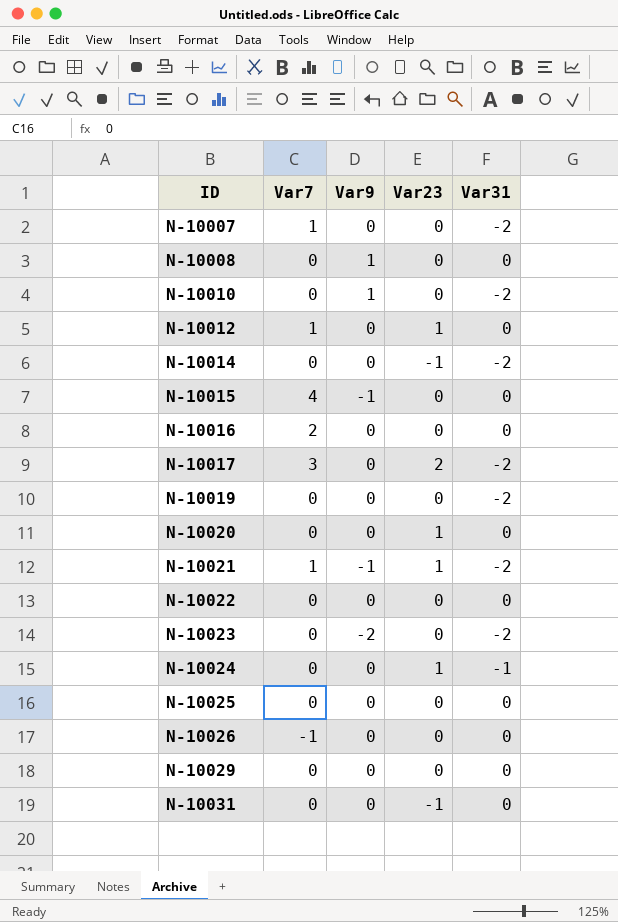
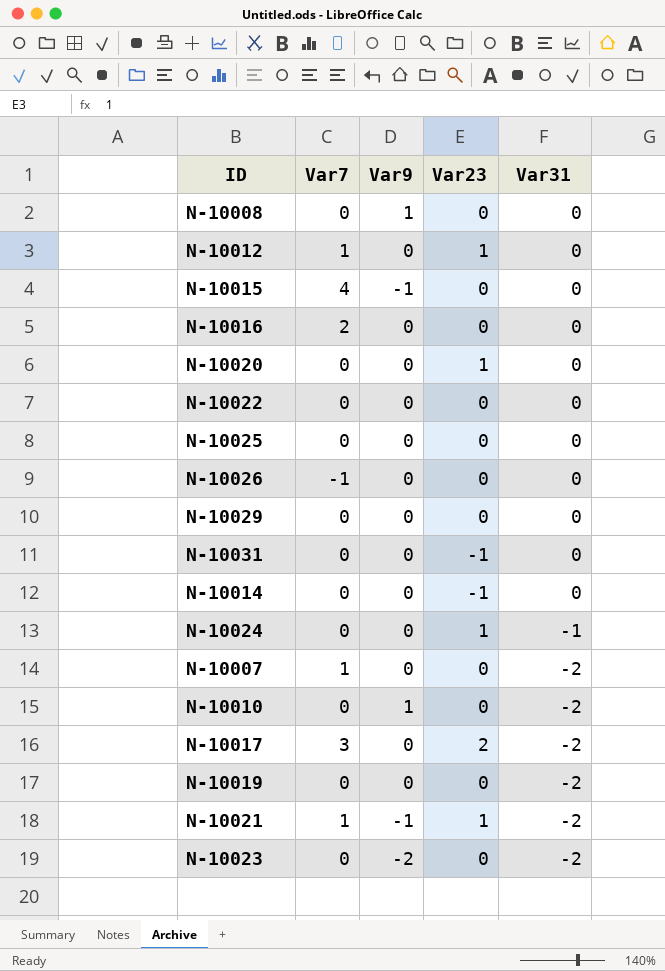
row order: ID ascending -> Var31 descending
N-10014 | Var31: -2 -> 0

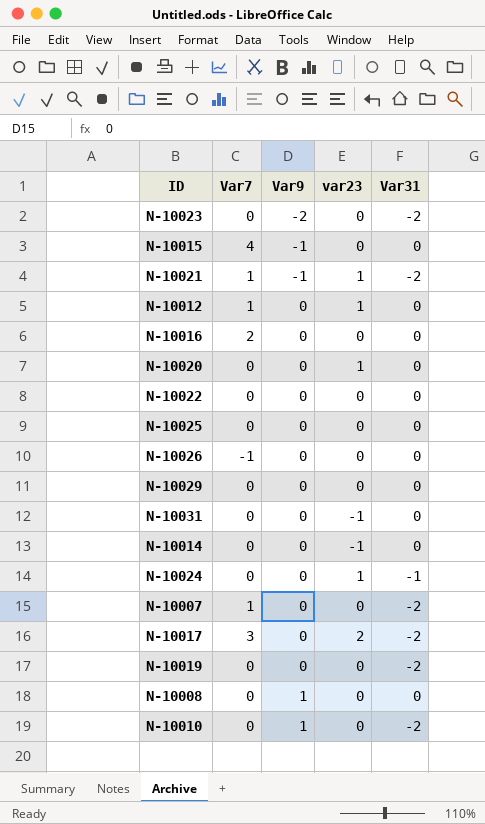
row order: Var31 descending -> Var9 ascending
column name: Var23 -> var23

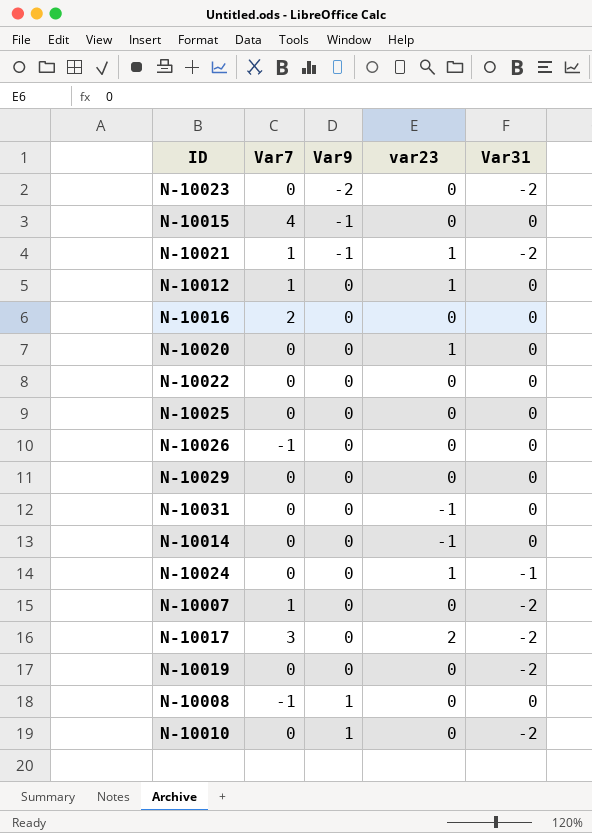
N-10008 | Var7: 0 -> -1

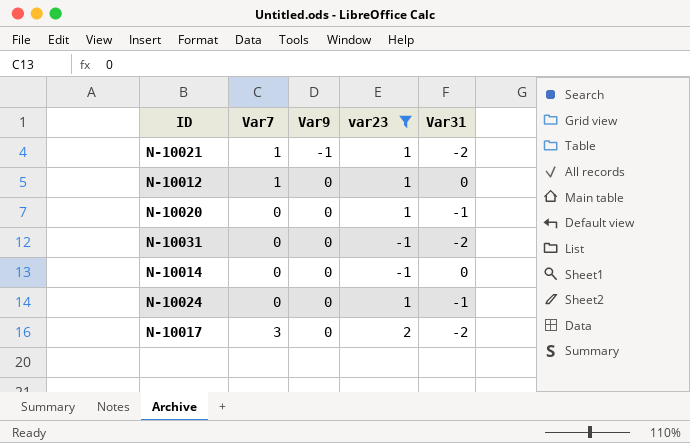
filter: none -> var23 != 0
N-10020 | Var31: 0 -> -1
N-10031 | Var31: 0 -> -2

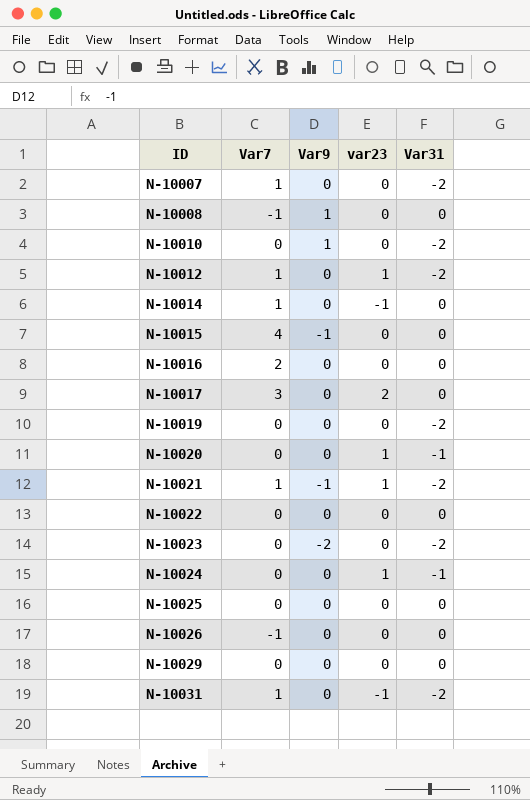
filter: var23 != 0 -> none
row order: Var9 ascending -> ID ascending
N-10012 | Var31: 0 -> -2
N-10014 | Var7: 0 -> 1
N-10017 | Var31: -2 -> 0
N-10031 | Var7: 0 -> 1

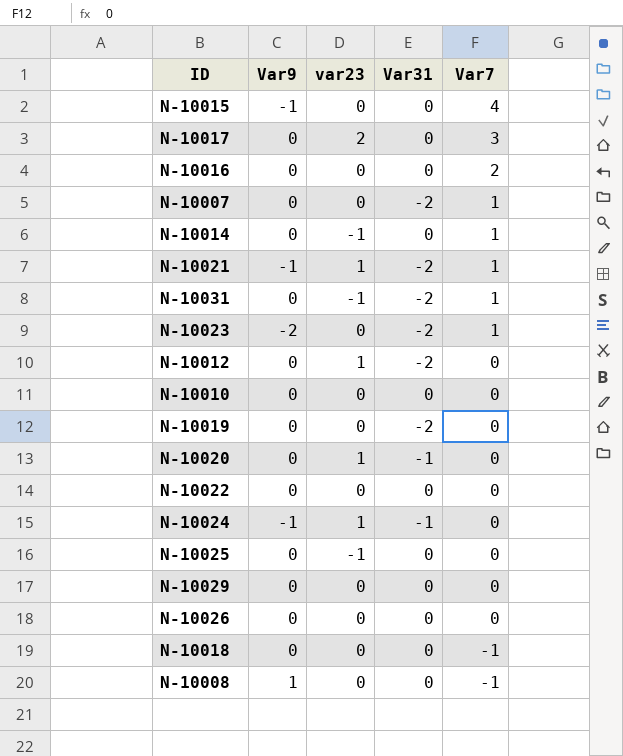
row order: ID ascending -> Var7 descending
column Var7 | position: 2 -> 5
N-10023 | Var7: 0 -> 1
N-10012 | Var7: 1 -> 0
N-10010 | Var9: 1 -> 0
N-10010 | Var31: -2 -> 0
N-10024 | Var9: 0 -> -1
N-10025 | var23: 0 -> -1
N-10026 | Var7: -1 -> 0
row N-10018: none -> 0 | 0 | 0 | -1

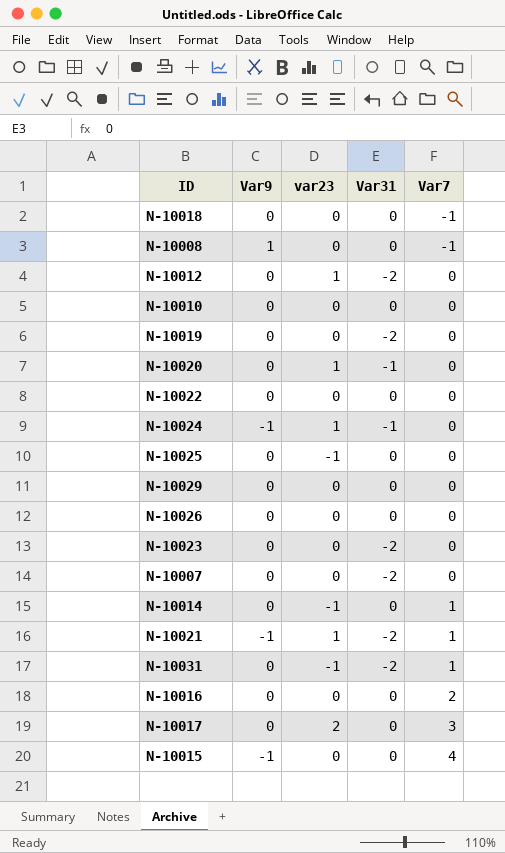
row order: Var7 descending -> Var7 ascending
N-10023 | Var9: -2 -> 0
N-10023 | Var7: 1 -> 0
N-10007 | Var7: 1 -> 0

